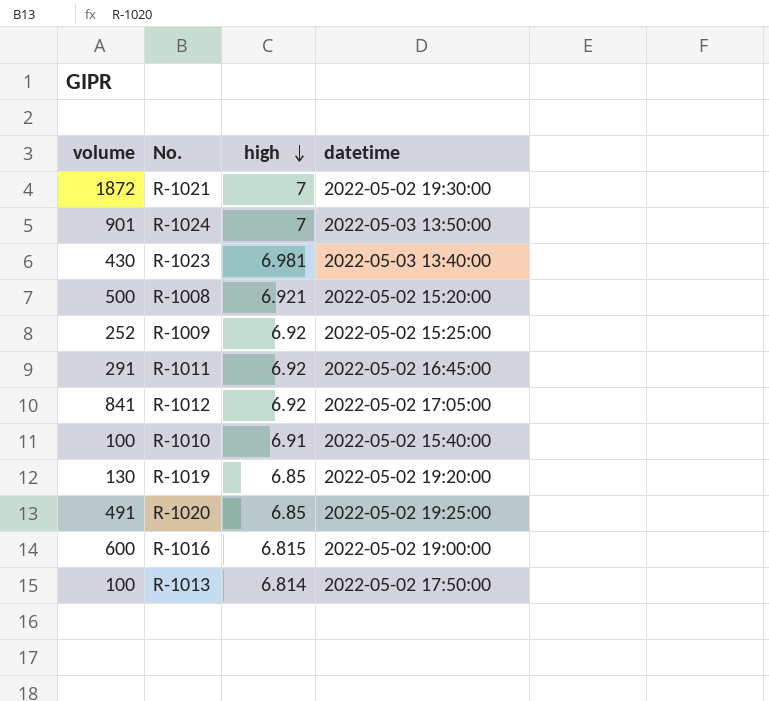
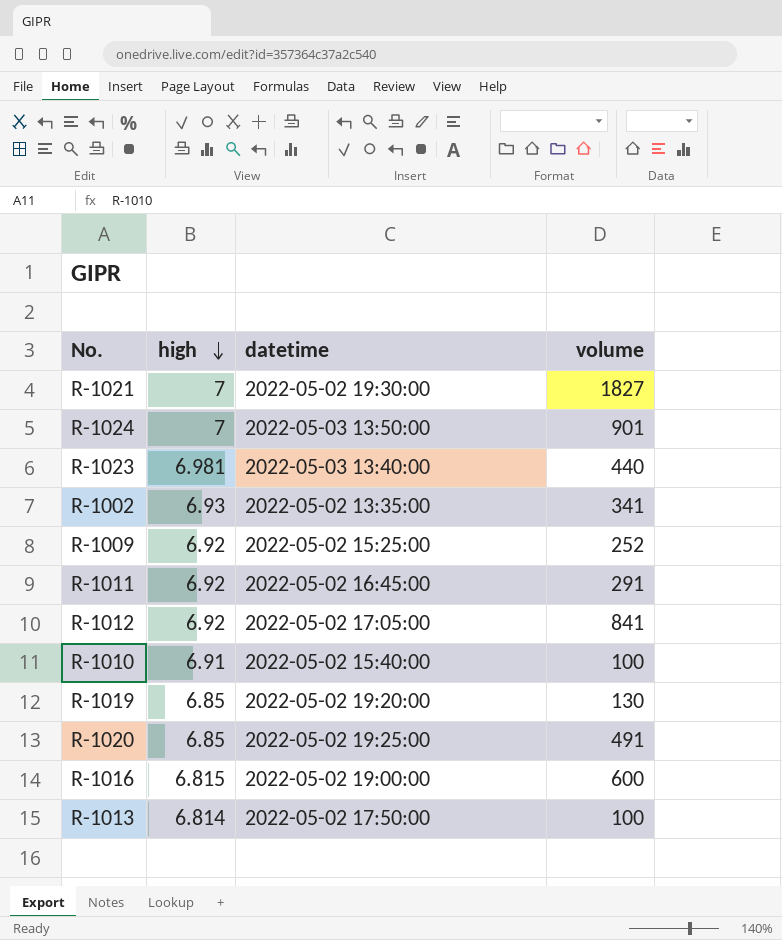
column volume | position: 1 -> 4
row R-1008: 500 | 6.921 | 2022-05-02 15:20:00 -> none
R-1021 | volume: 1872 -> 1827
R-1023 | volume: 430 -> 440
row R-1002: none -> 6.93 | 2022-05-02 13:35:00 | 341

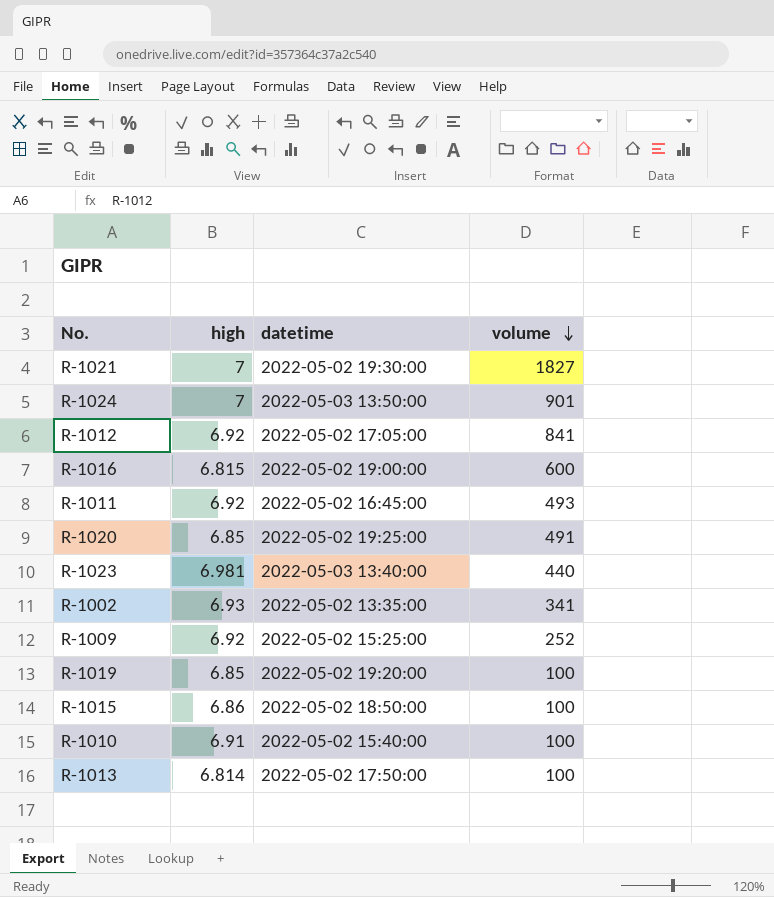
row order: high descending -> volume descending
R-1011 | volume: 291 -> 493
R-1019 | volume: 130 -> 100
row R-1015: none -> 6.86 | 2022-05-02 18:50:00 | 100

